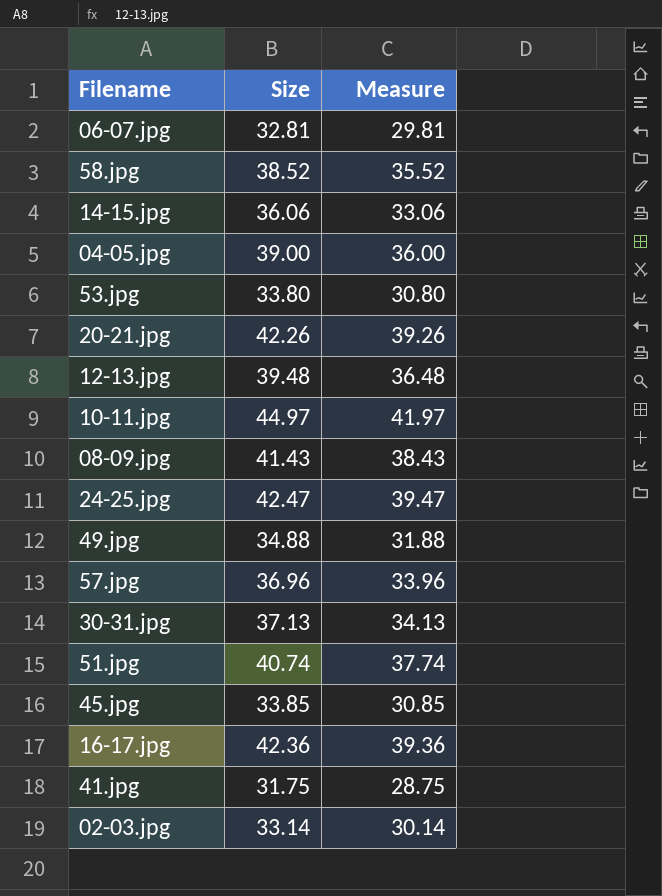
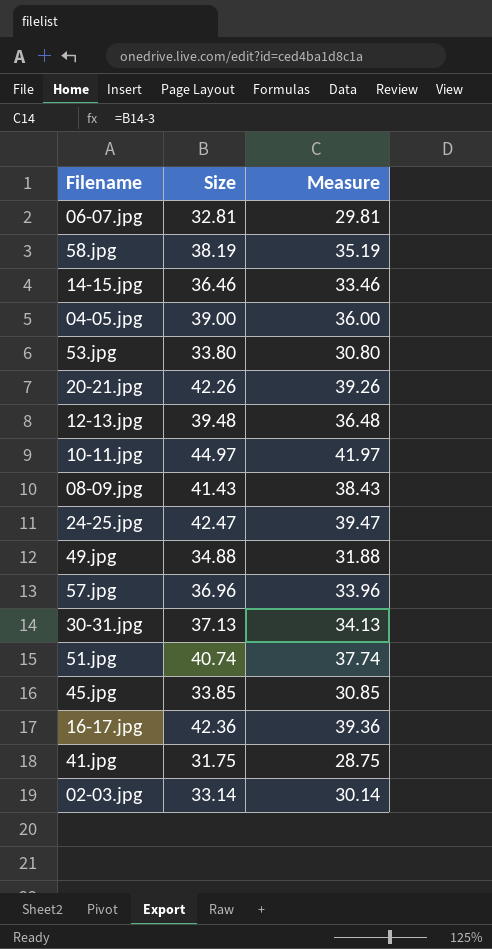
58.jpg | Size: 38.52 -> 38.19
58.jpg | Measure: 35.52 -> 35.19
14-15.jpg | Size: 36.06 -> 36.46
14-15.jpg | Measure: 33.06 -> 33.46

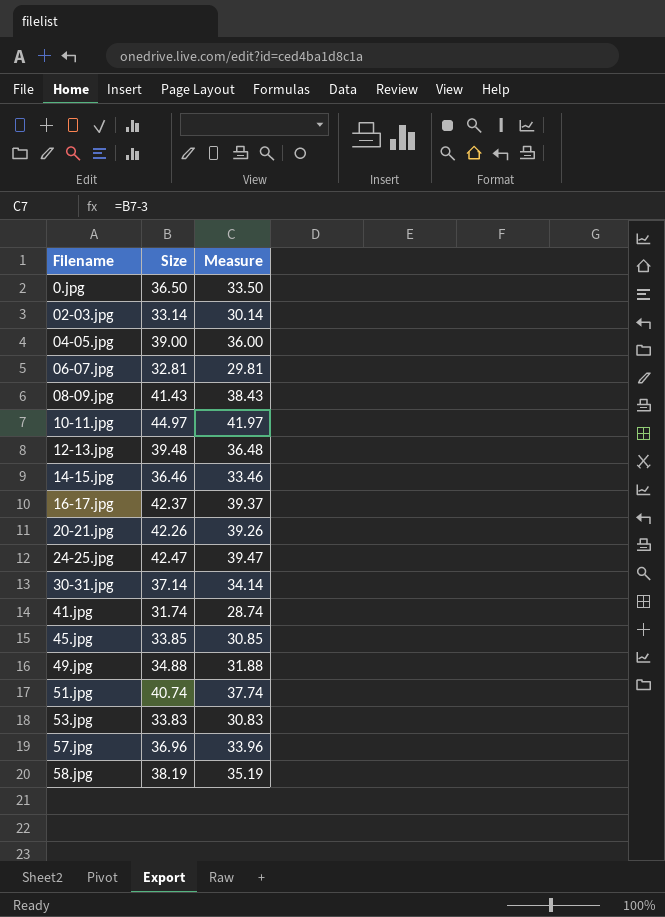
row order: none -> Filename ascending
row 0.jpg: none -> 36.50 | 33.50
16-17.jpg | Size: 42.36 -> 42.37
16-17.jpg | Measure: 39.36 -> 39.37
30-31.jpg | Size: 37.13 -> 37.14
30-31.jpg | Measure: 34.13 -> 34.14
41.jpg | Size: 31.75 -> 31.74
41.jpg | Measure: 28.75 -> 28.74
53.jpg | Size: 33.80 -> 33.83
53.jpg | Measure: 30.80 -> 30.83

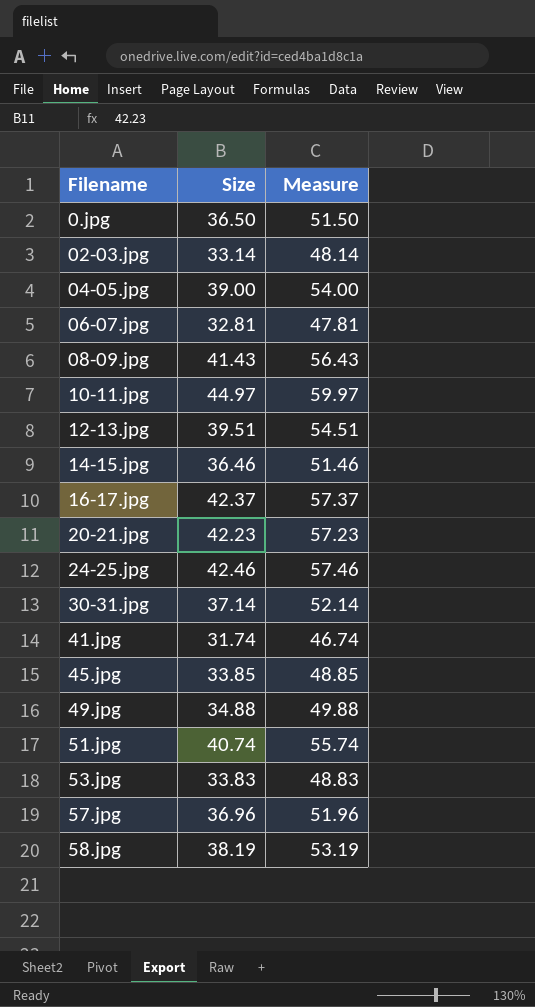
column Measure | formula: [Size] - 3 -> [Size] + 15
12-13.jpg | Size: 39.48 -> 39.51
20-21.jpg | Size: 42.26 -> 42.23
24-25.jpg | Size: 42.47 -> 42.46

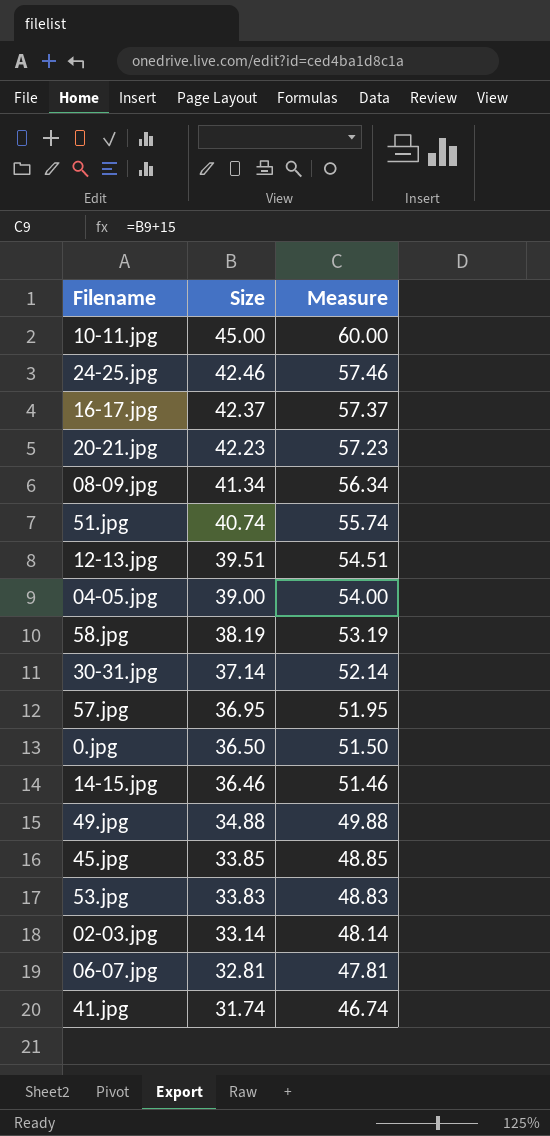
row order: Filename ascending -> Size descending
10-11.jpg | Size: 44.97 -> 45.00
10-11.jpg | Measure: 59.97 -> 60.00
08-09.jpg | Size: 41.43 -> 41.34
08-09.jpg | Measure: 56.43 -> 56.34
57.jpg | Size: 36.96 -> 36.95
57.jpg | Measure: 51.96 -> 51.95

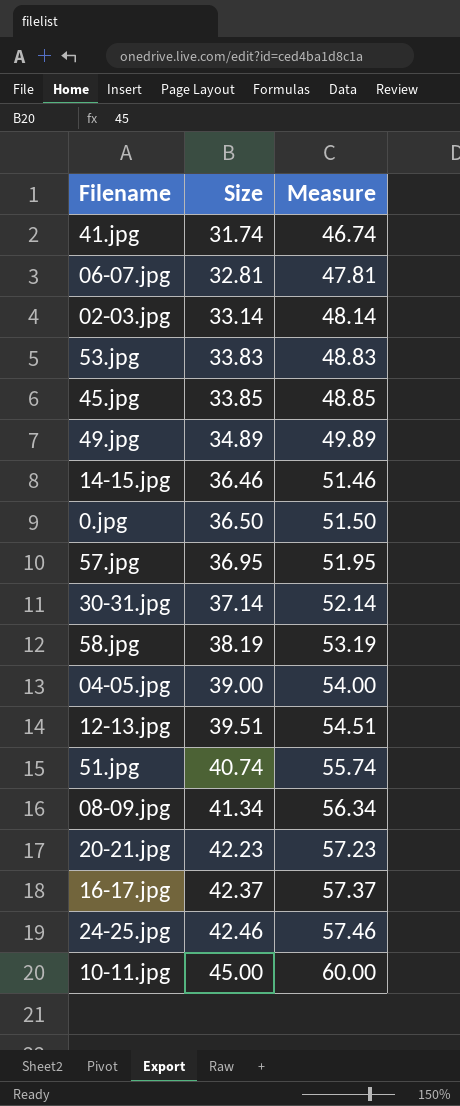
row order: Size descending -> Size ascending
49.jpg | Size: 34.88 -> 34.89
49.jpg | Measure: 49.88 -> 49.89

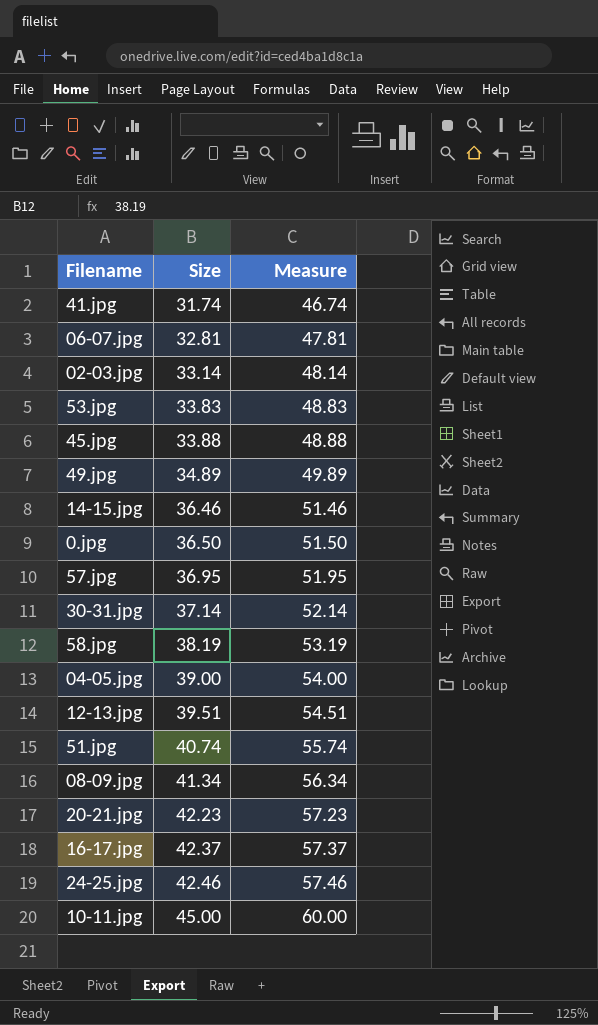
45.jpg | Size: 33.85 -> 33.88
45.jpg | Measure: 48.85 -> 48.88

